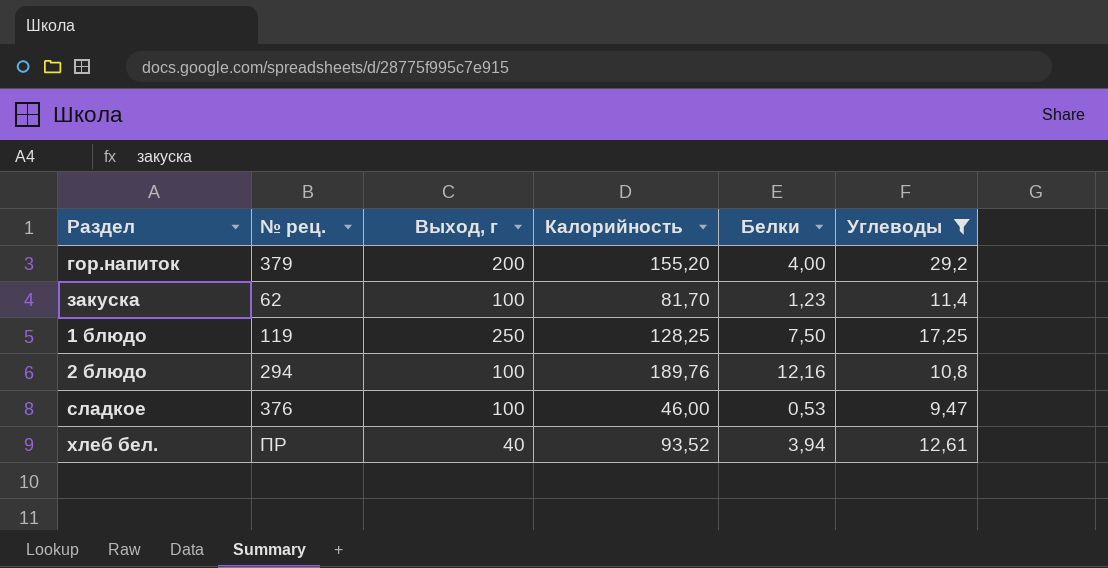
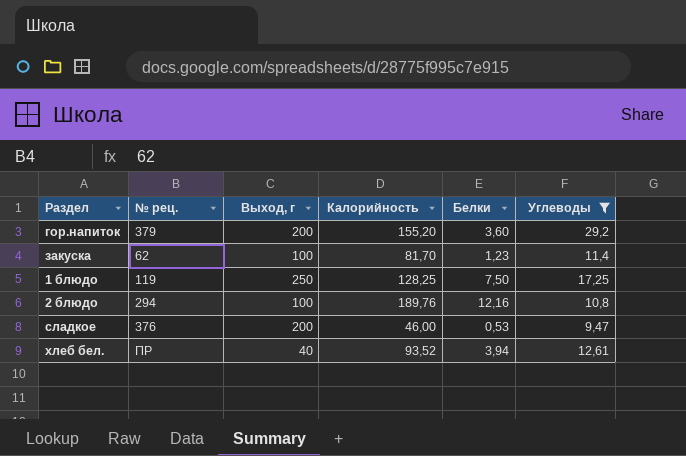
гор.напиток | Белки: 4,00 -> 3,60
сладкое | Выход, г: 100 -> 200

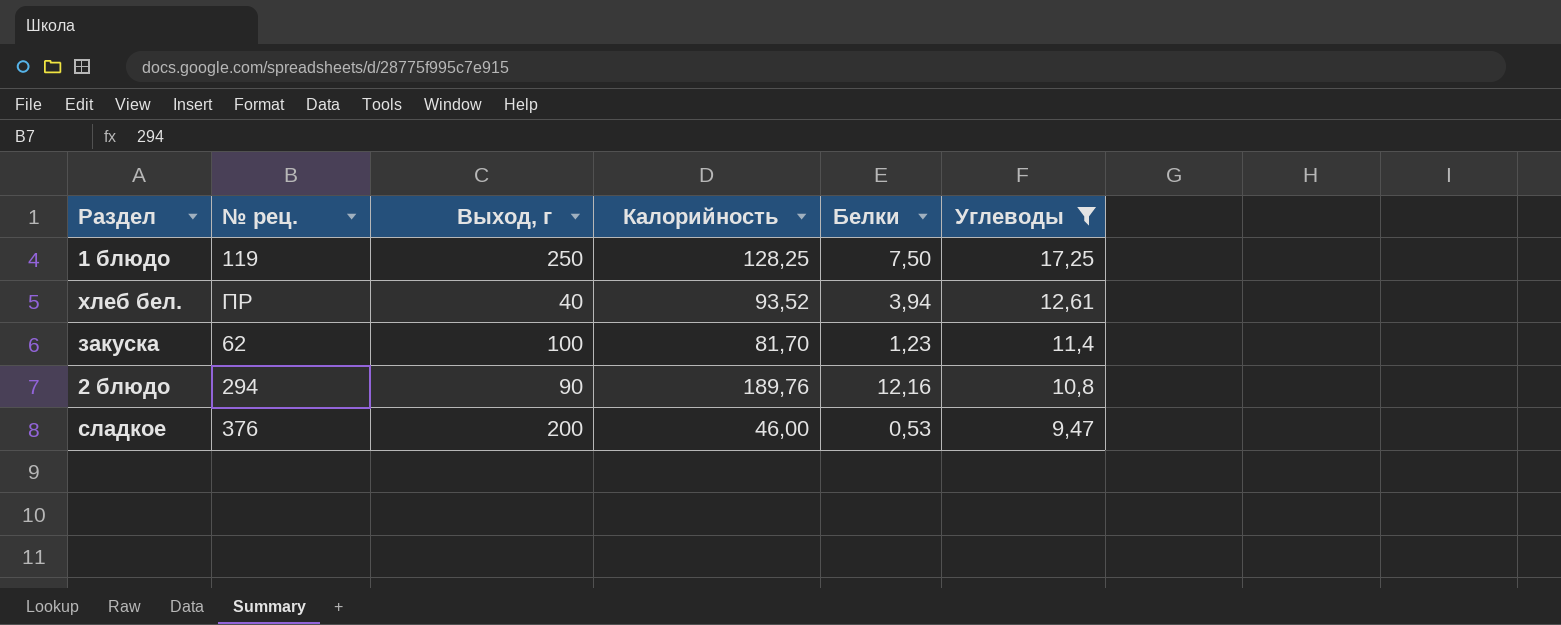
row order: none -> Углеводы descending
row гор.напиток: 379 | 200 | 155,20 | 3,60 | 29,2 -> none
2 блюдо | Выход, г: 100 -> 90

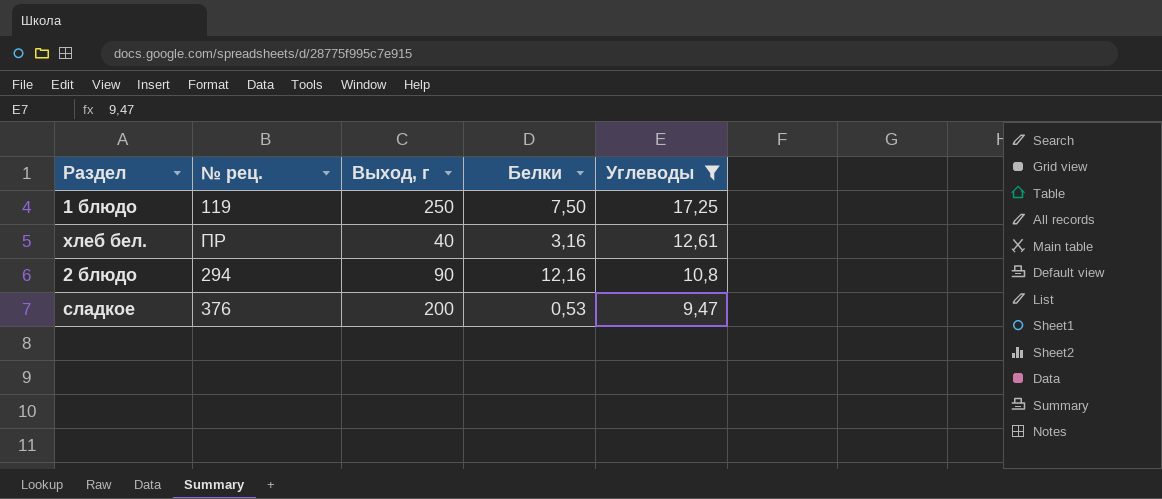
column Калорийность | position: 4 -> none
row закуска: 62 | 100 | 81,70 | 1,23 | 11,4 -> none
хлеб бел. | Белки: 3,94 -> 3,16

